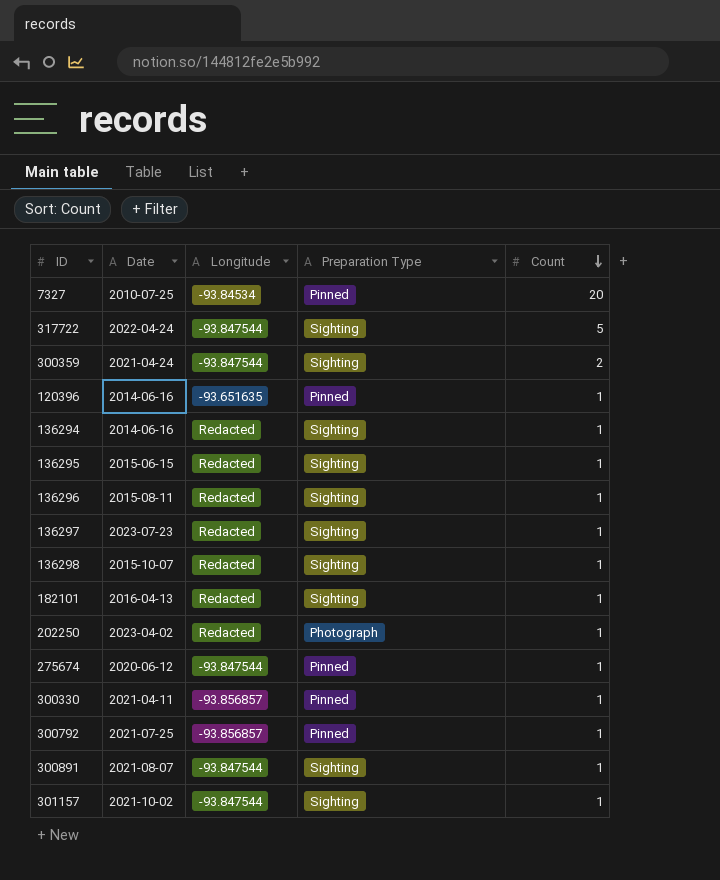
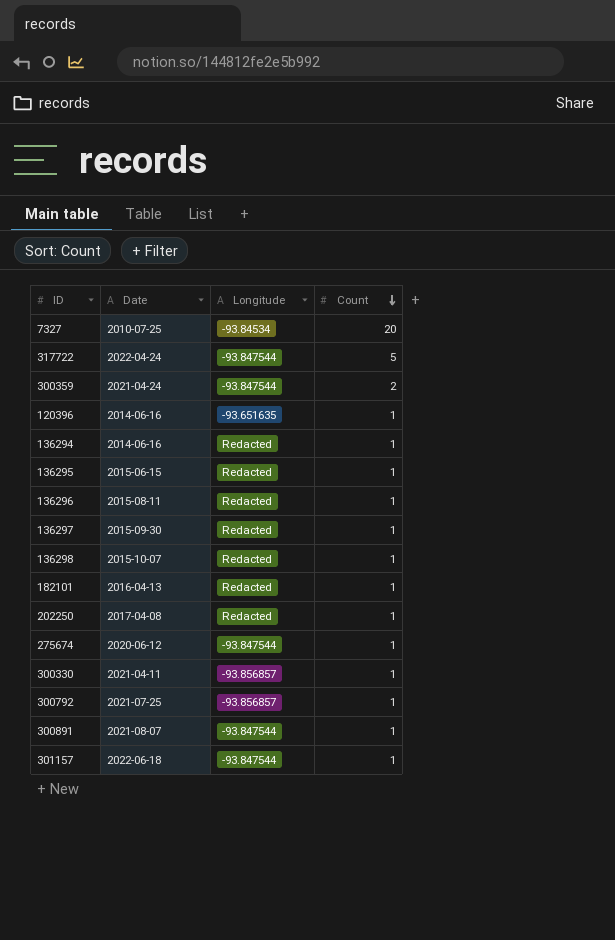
column Preparation Type | position: 4 -> none
136297 | Date: 2023-07-23 -> 2015-09-30
202250 | Date: 2023-04-02 -> 2017-04-08
301157 | Date: 2021-10-02 -> 2022-06-18

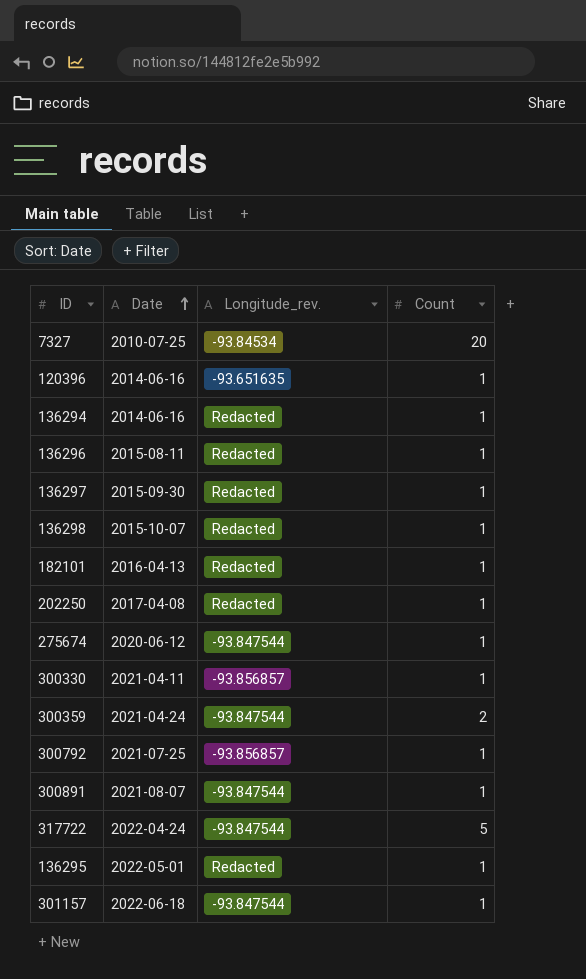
row order: Count descending -> Date ascending
column name: Longitude -> Longitude_rev.
136295 | Date: 2015-06-15 -> 2022-05-01

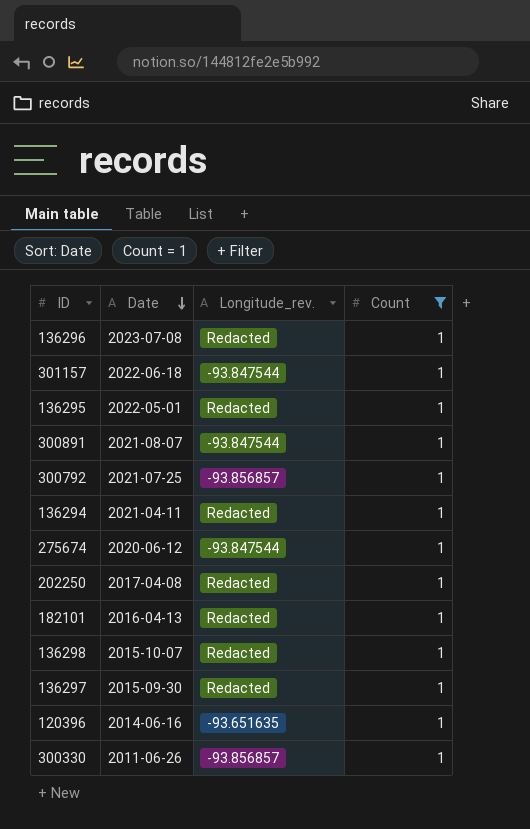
filter: none -> Count = 1
row order: Date ascending -> Date descending
136296 | Date: 2015-08-11 -> 2023-07-08
136294 | Date: 2014-06-16 -> 2021-04-11
300330 | Date: 2021-04-11 -> 2011-06-26

